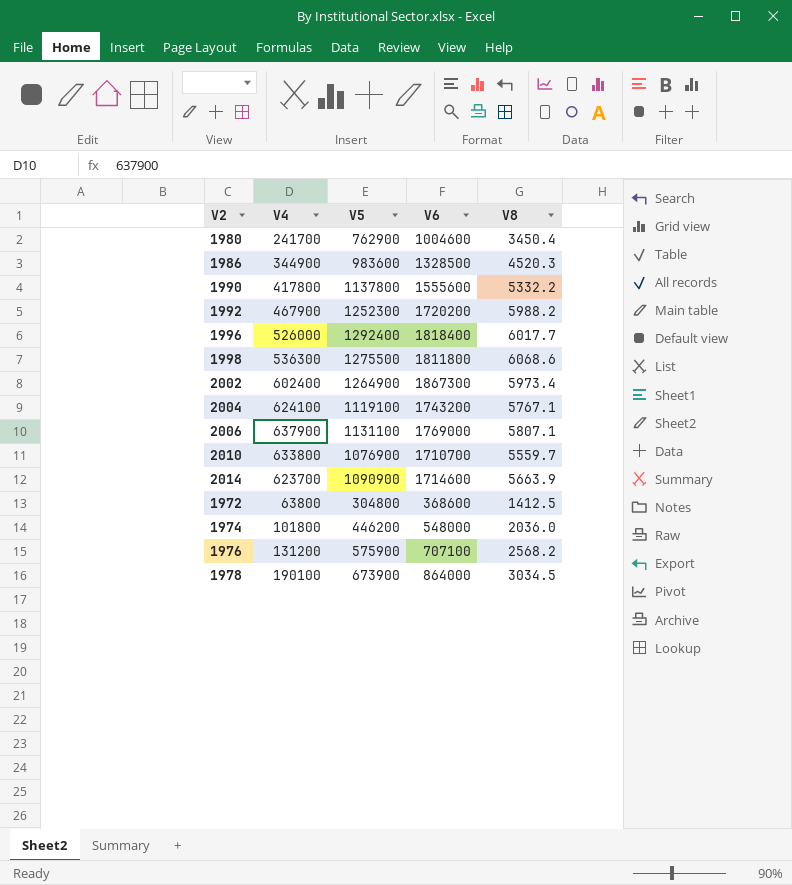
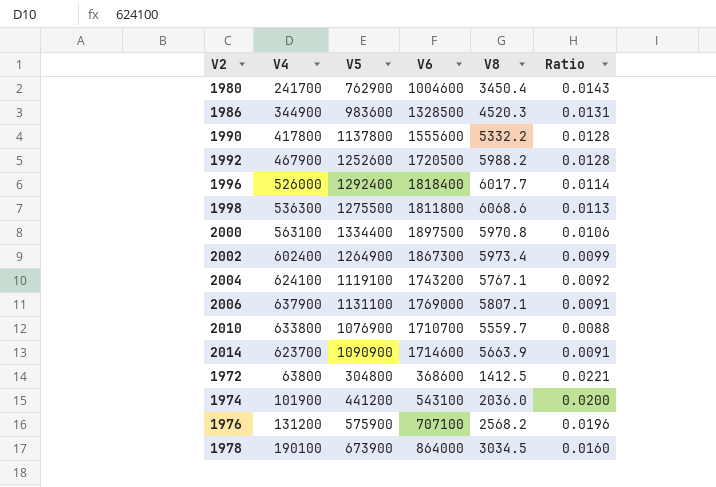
column Ratio | formula: none -> [V8] / [V4]
1992 | V5: 1252300 -> 1252600
1992 | V6: 1720200 -> 1720500
row 2000: none -> 563100 | 1334400 | 1897500 | 5970.8 | 0.0106
1974 | V4: 101800 -> 101900
1974 | V5: 446200 -> 441200
1974 | V6: 548000 -> 543100

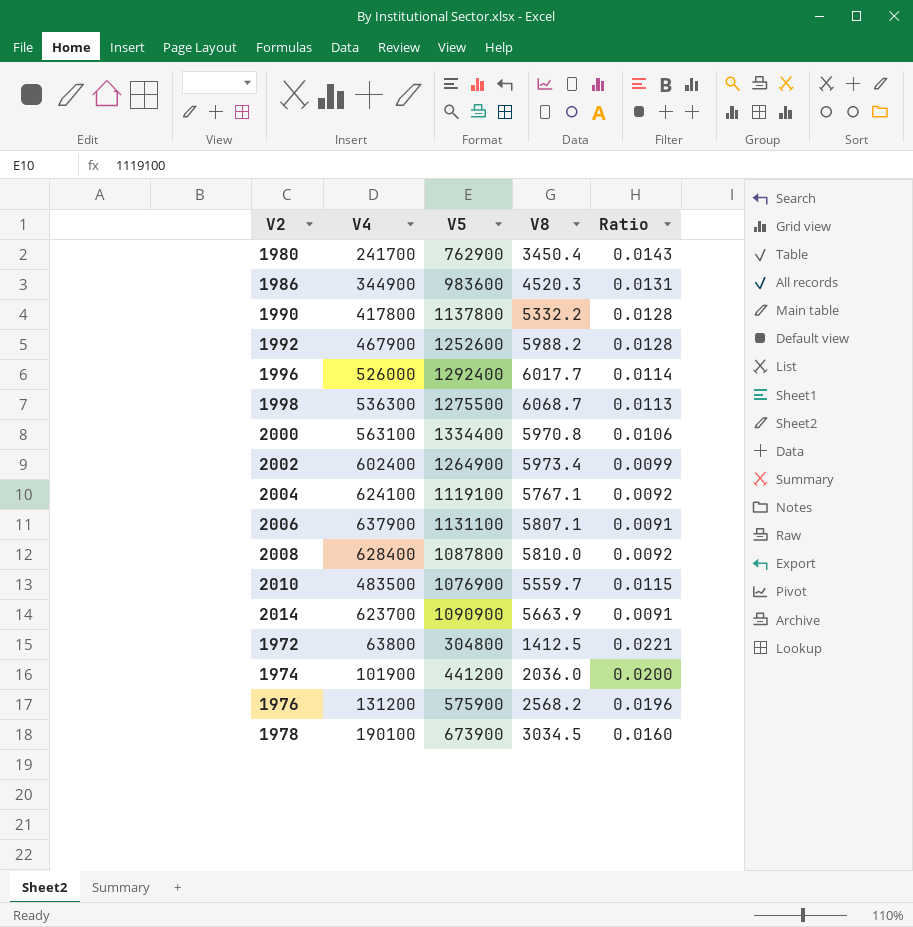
column V6 | formula: [V4] + [V5] -> none
1998 | V8: 6068.6 -> 6068.7
row 2008: none -> 628400 | 1087800 | 5810.0 | 0.0092
2010 | V4: 633800 -> 483500
2010 | Ratio: 0.0088 -> 0.0115

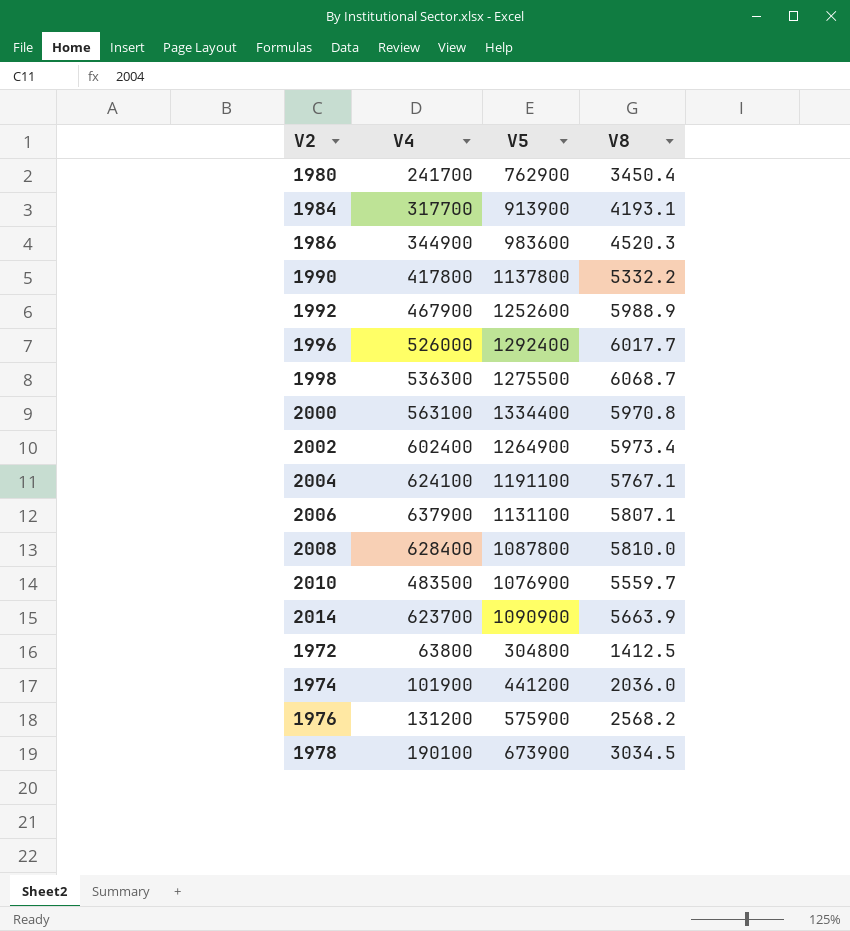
column Ratio | formula: [V8] / [V4] -> none
row 1984: none -> 317700 | 913900 | 4193.1
1992 | V8: 5988.2 -> 5988.9
2004 | V5: 1119100 -> 1191100

